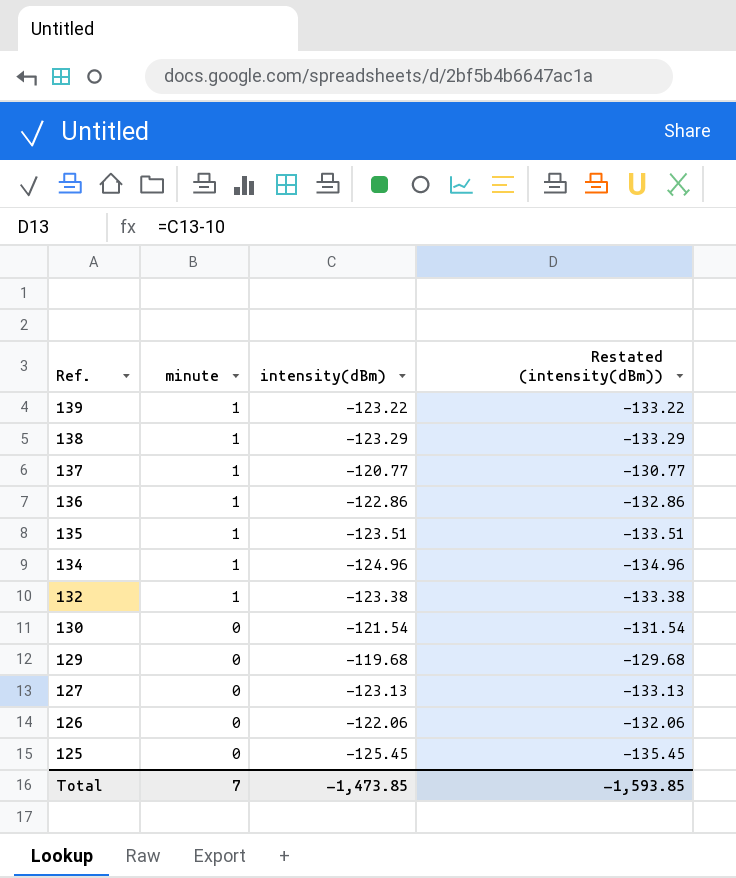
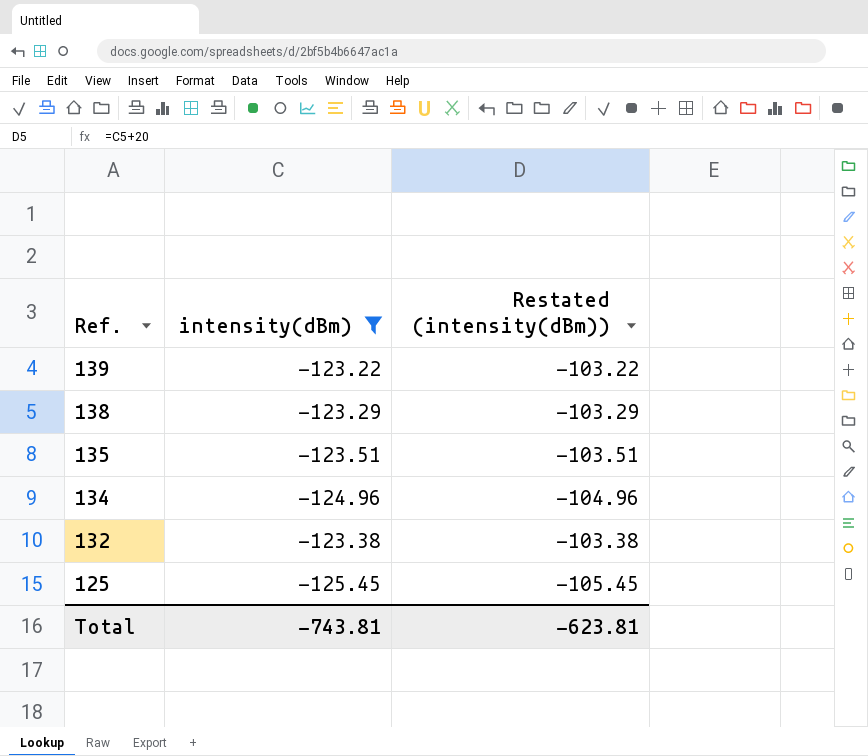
filter: none -> intensity(dBm) <= -123.22
column minute | position: 2 -> none
column Restated (intensity(dBm)) | formula: [intensity(dBm)] - 10 -> [intensity(dBm)] + 20
Total | intensity(dBm): -1,473.85 -> -743.81
Total | Restated (intensity(dBm)): -1,593.85 -> -623.81

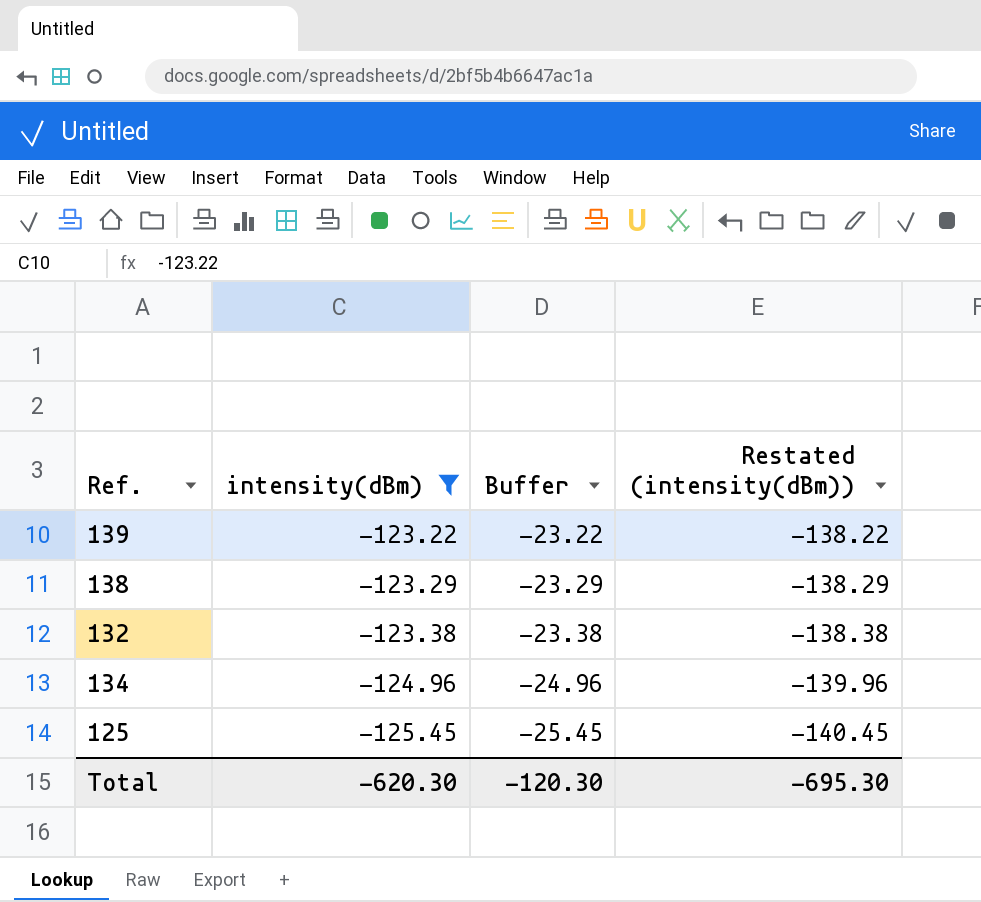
row order: Ref. descending -> intensity(dBm) descending
column Buffer | formula: none -> [intensity(dBm)] + 100
column Restated (intensity(dBm)) | formula: [intensity(dBm)] + 20 -> [intensity(dBm)] - 15
row 135: -123.51 | -103.51 -> none
Total | intensity(dBm): -743.81 -> -620.30
Total | Restated (intensity(dBm)): -623.81 -> -695.30

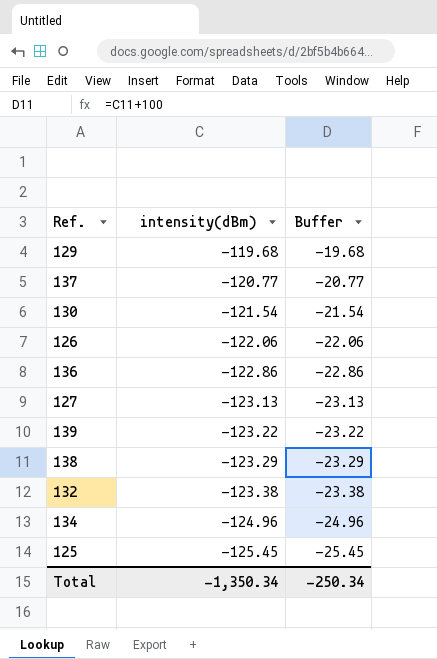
filter: intensity(dBm) <= -123.22 -> none
column Restated (intensity(dBm)) | formula: [intensity(dBm)] - 15 -> none
Total | intensity(dBm): -620.30 -> -1,350.34
Total | Buffer: -120.30 -> -250.34

